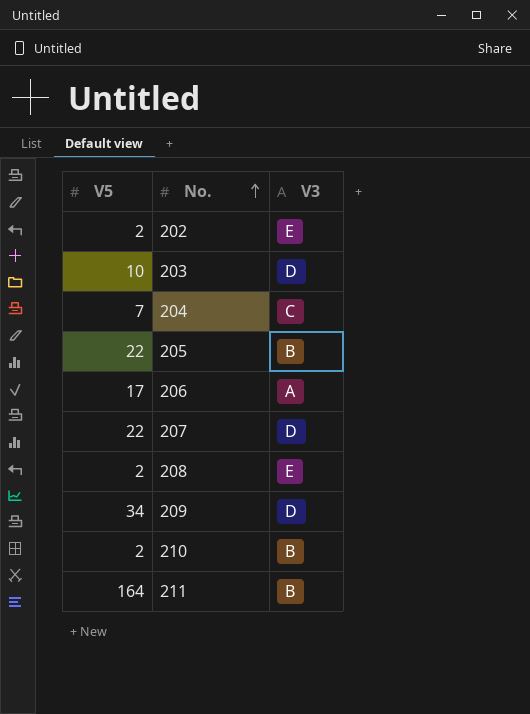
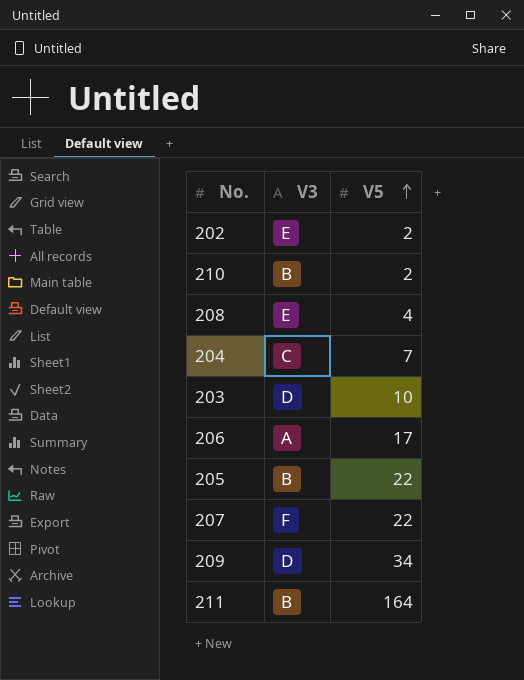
row order: No. ascending -> V5 ascending
column V5 | position: 1 -> 3
208 | V5: 2 -> 4
207 | V3: D -> F

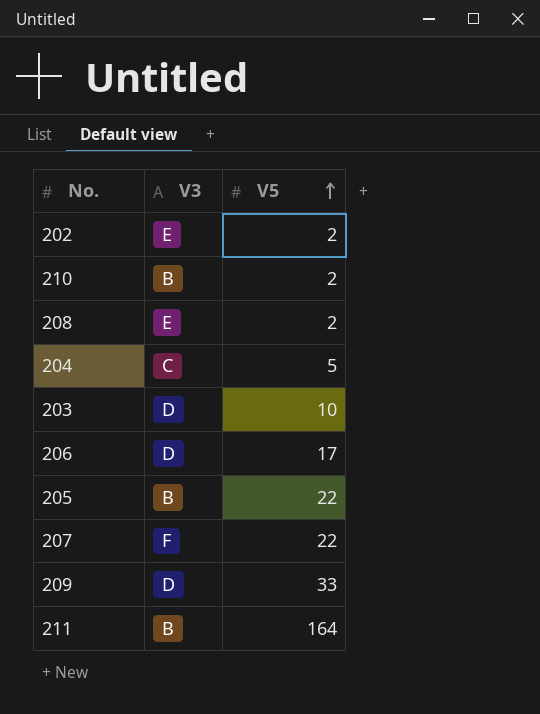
208 | V5: 4 -> 2
204 | V5: 7 -> 5
206 | V3: A -> D
209 | V5: 34 -> 33

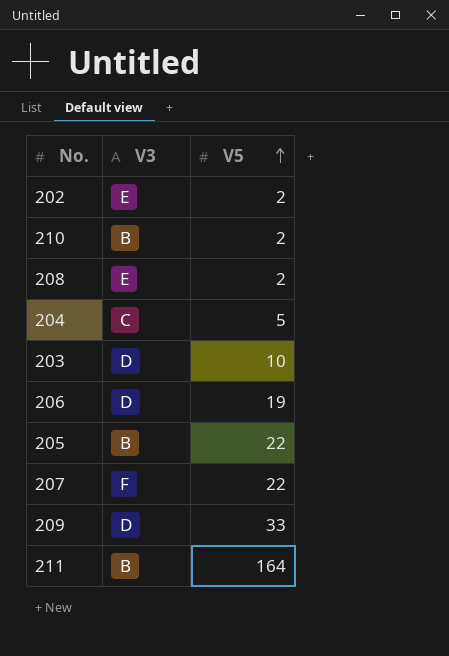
206 | V5: 17 -> 19

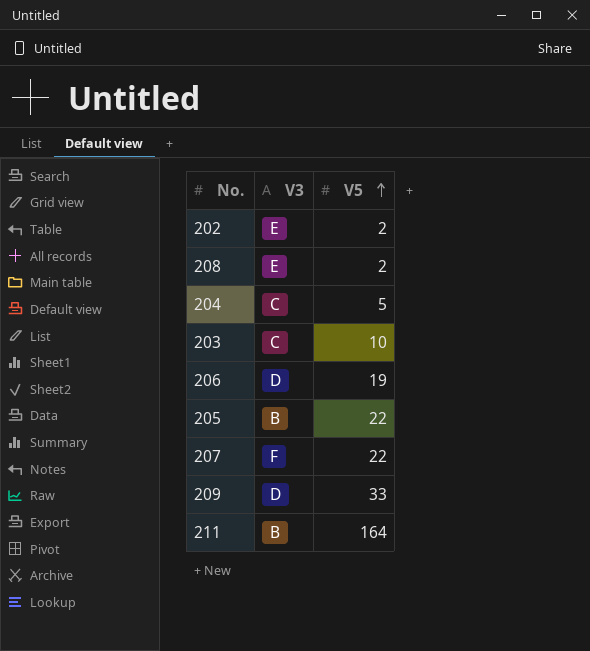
row 210: B | 2 -> none
203 | V3: D -> C

